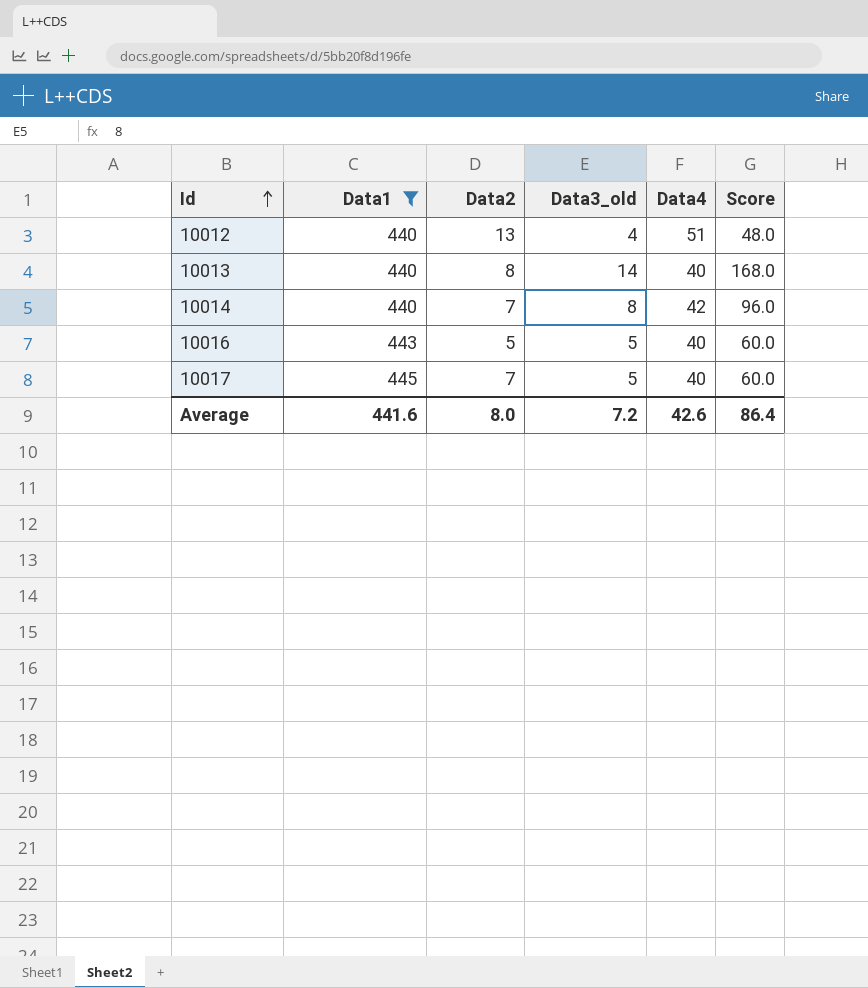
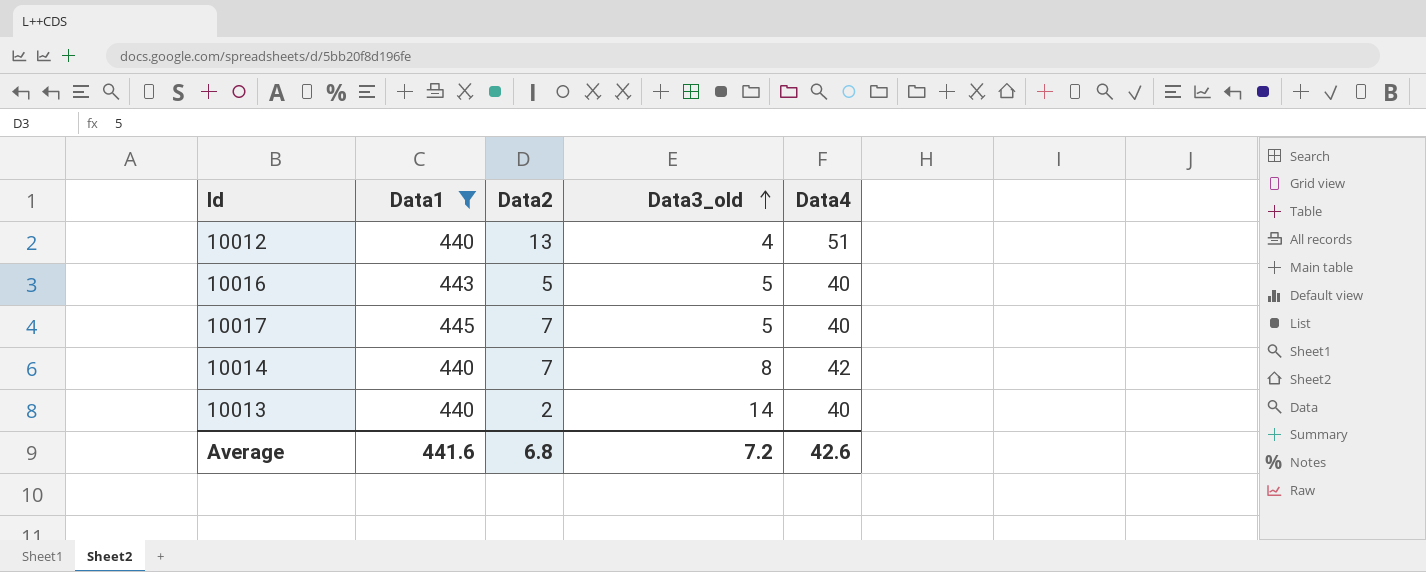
row order: Id ascending -> Data3_old ascending
column Score | formula: [Data3_old] * 12 -> none
10013 | Data2: 8 -> 2
Average | Data2: 8.0 -> 6.8

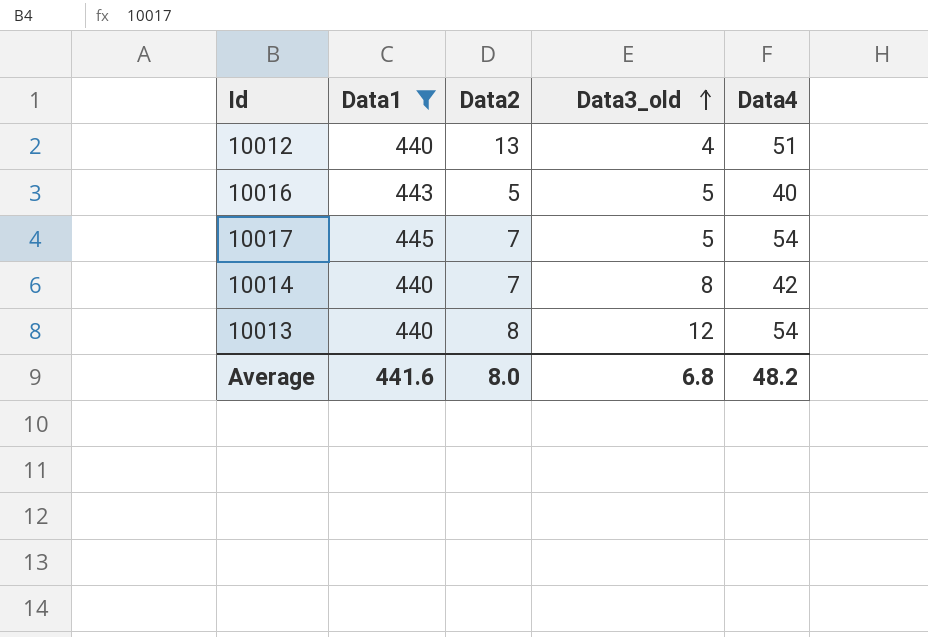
10017 | Data4: 40 -> 54
10013 | Data2: 2 -> 8
10013 | Data3_old: 14 -> 12
10013 | Data4: 40 -> 54
Average | Data2: 6.8 -> 8.0
Average | Data3_old: 7.2 -> 6.8
Average | Data4: 42.6 -> 48.2

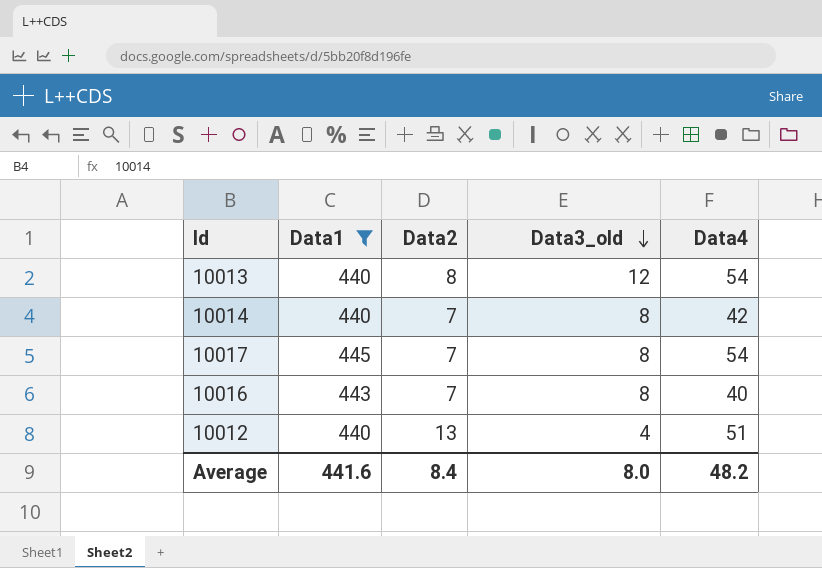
row order: Data3_old ascending -> Data3_old descending
10017 | Data3_old: 5 -> 8
10016 | Data2: 5 -> 7
10016 | Data3_old: 5 -> 8
Average | Data2: 8.0 -> 8.4
Average | Data3_old: 6.8 -> 8.0

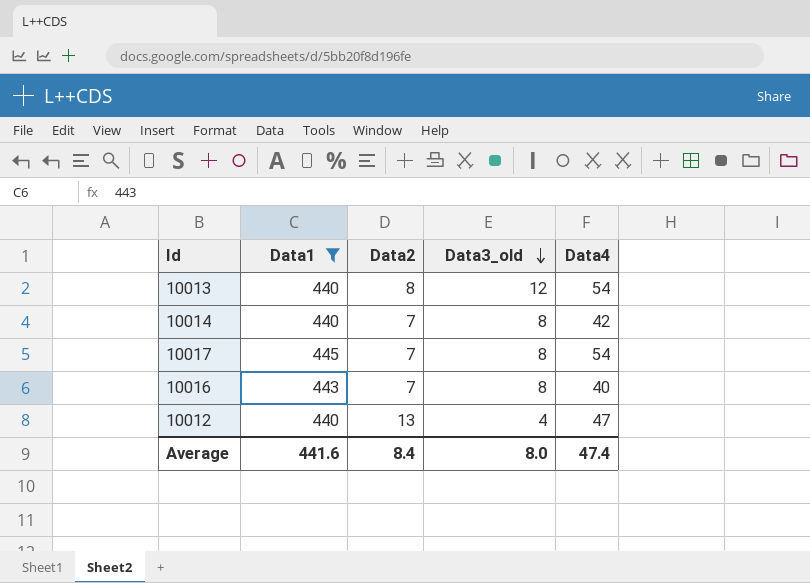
10012 | Data4: 51 -> 47
Average | Data4: 48.2 -> 47.4

